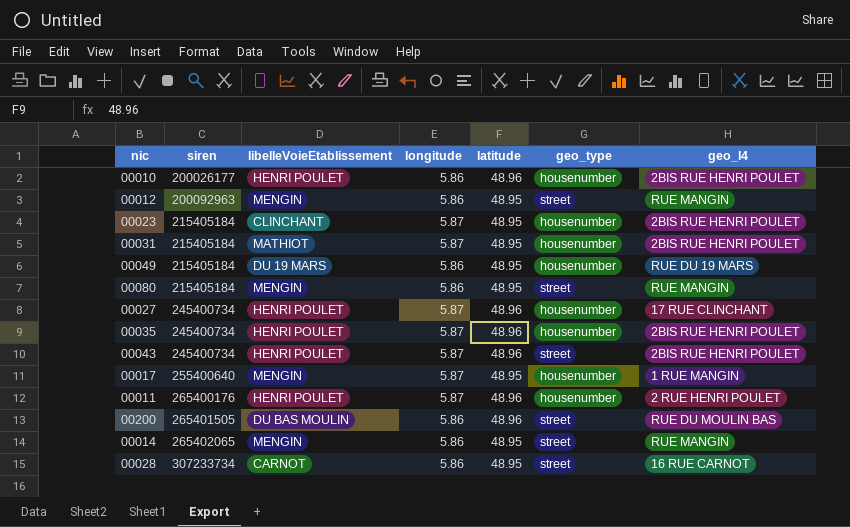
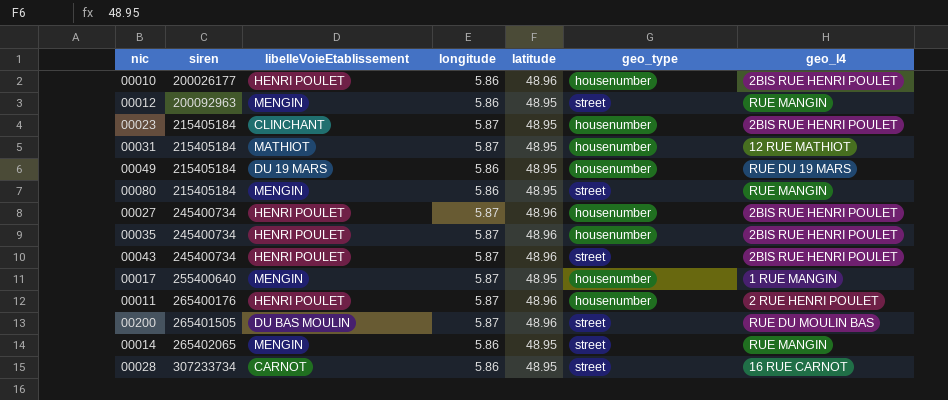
00031 | geo_l4: 2BIS RUE HENRI POULET -> 12 RUE MATHIOT
00027 | geo_l4: 17 RUE CLINCHANT -> 2BIS RUE HENRI POULET
00200 | longitude: 5.86 -> 5.87

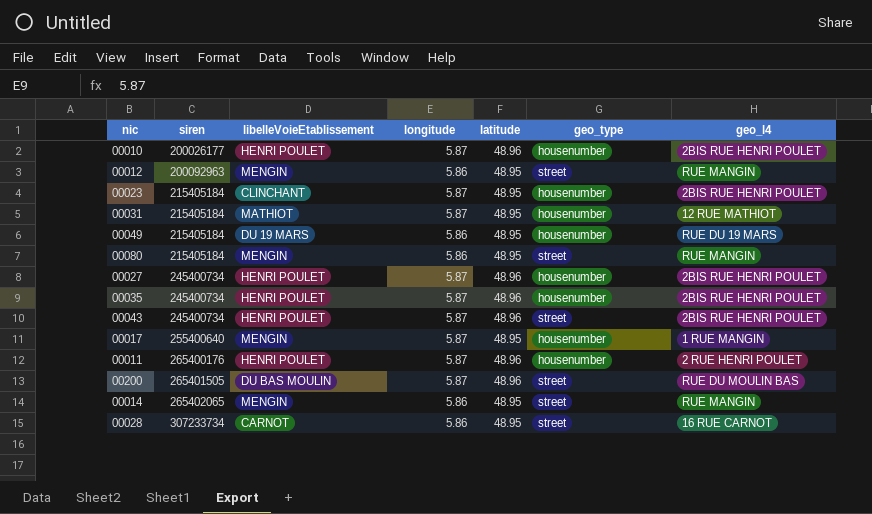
00010 | longitude: 5.86 -> 5.87

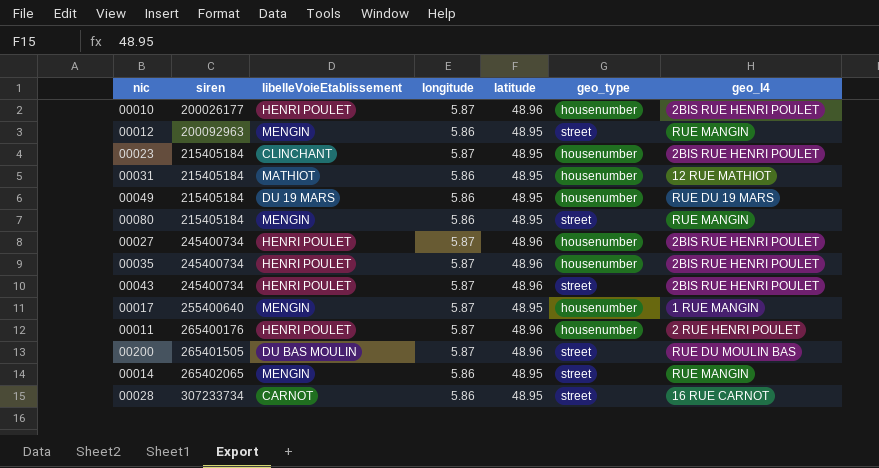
00031 | longitude: 5.87 -> 5.86

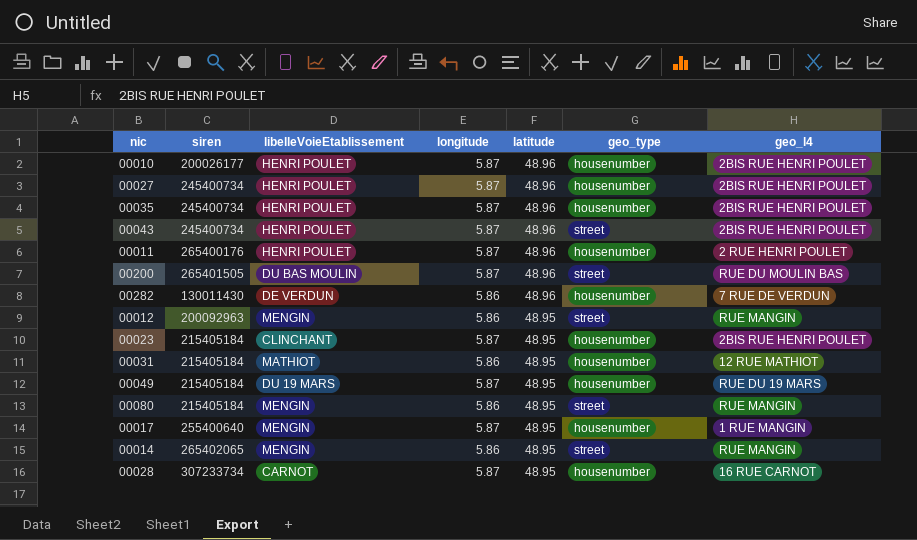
row order: siren ascending -> latitude descending
row 00282: none -> 130011430 | DE VERDUN | 5.86 | 48.96 | housenumber | 7 RUE DE VERDUN
00049 | longitude: 5.86 -> 5.87
00028 | longitude: 5.86 -> 5.87
00028 | geo_type: street -> housenumber

